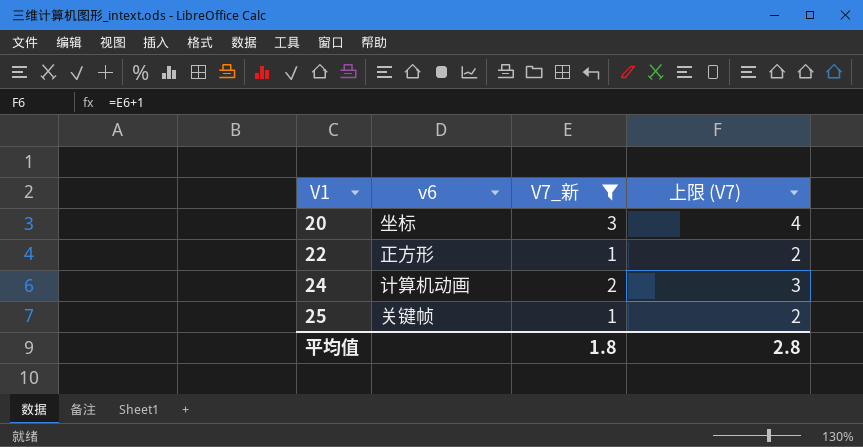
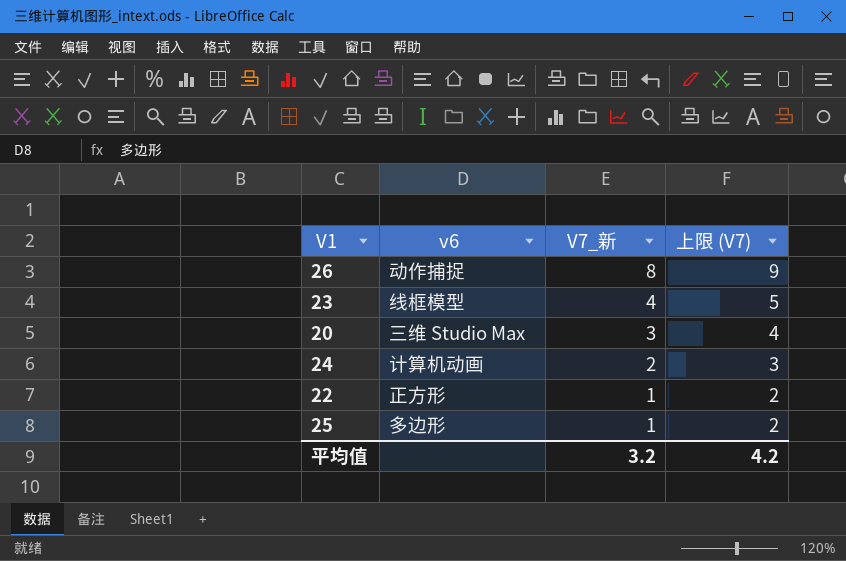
filter: V7_新 <= 3 -> none
row order: V1 ascending -> V7_新 descending
20 | v6: 坐标 -> 三维 Studio Max
25 | v6: 关键帧 -> 多边形
平均值 | V7_新: 1.8 -> 3.2
平均值 | 上限 (V7): 2.8 -> 4.2

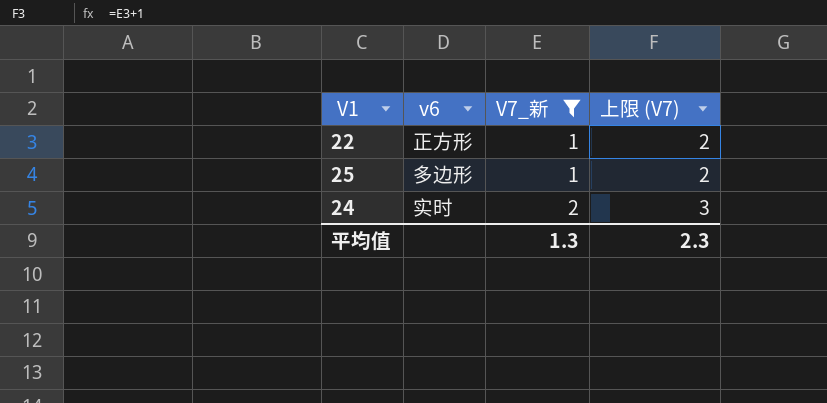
filter: none -> V7_新 <= 2
row order: V7_新 descending -> V7_新 ascending
24 | v6: 计算机动画 -> 实时
平均值 | V7_新: 3.2 -> 1.3
平均值 | 上限 (V7): 4.2 -> 2.3

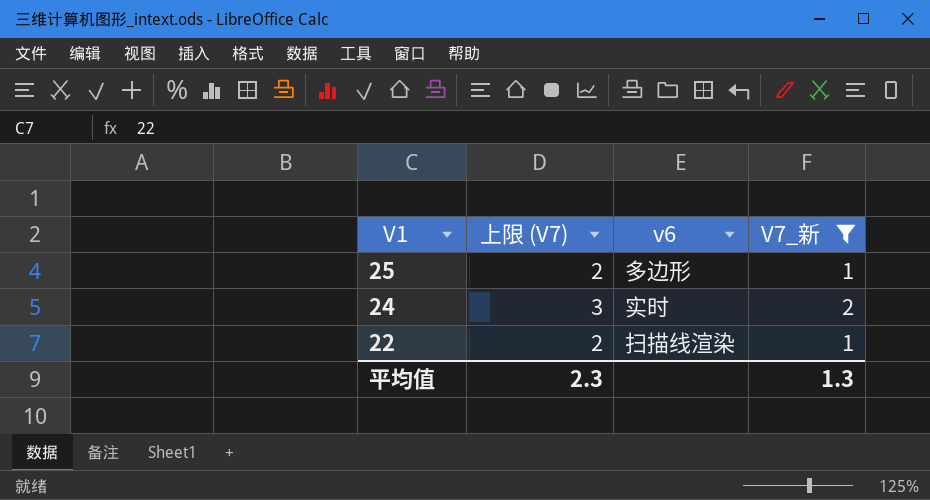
row order: V7_新 ascending -> V1 descending
column 上限 (V7) | position: 4 -> 2
22 | v6: 正方形 -> 扫描线渲染

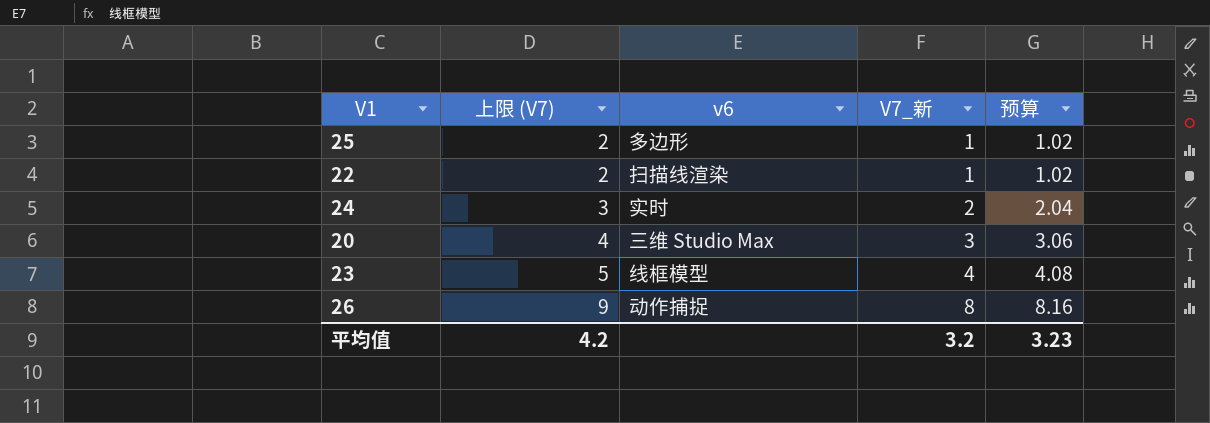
filter: V7_新 <= 2 -> none
row order: V1 descending -> 上限 (V7) ascending
column 预算 | formula: none -> [V7_新] * 1.02
平均值 | 上限 (V7): 2.3 -> 4.2
平均值 | V7_新: 1.3 -> 3.2

